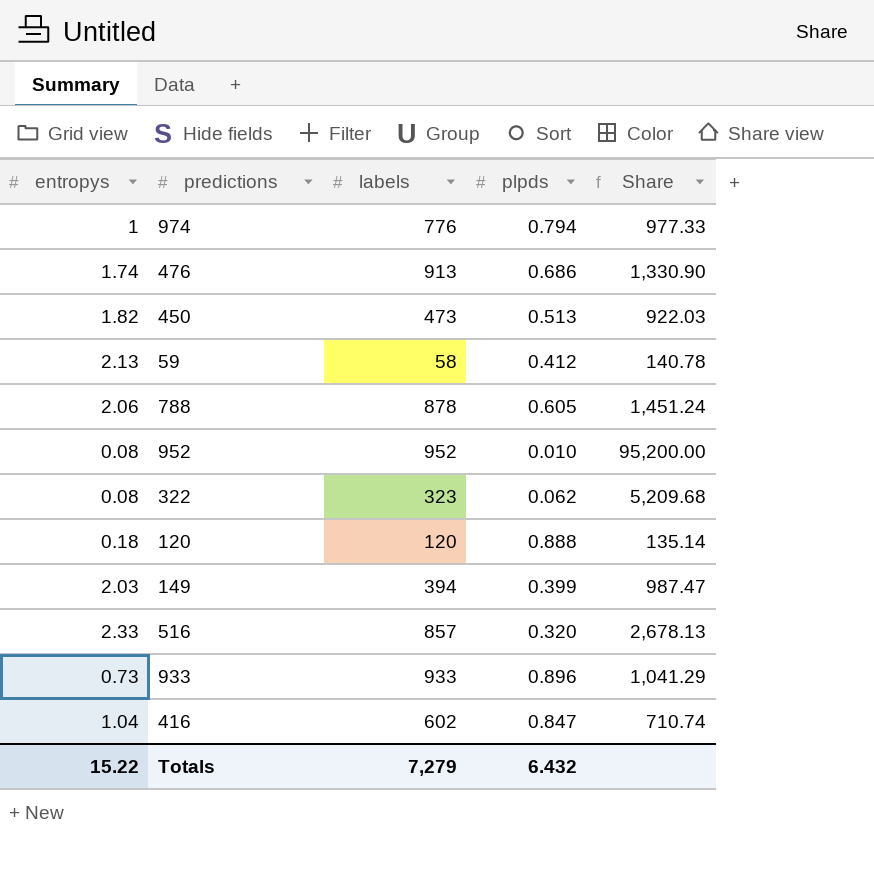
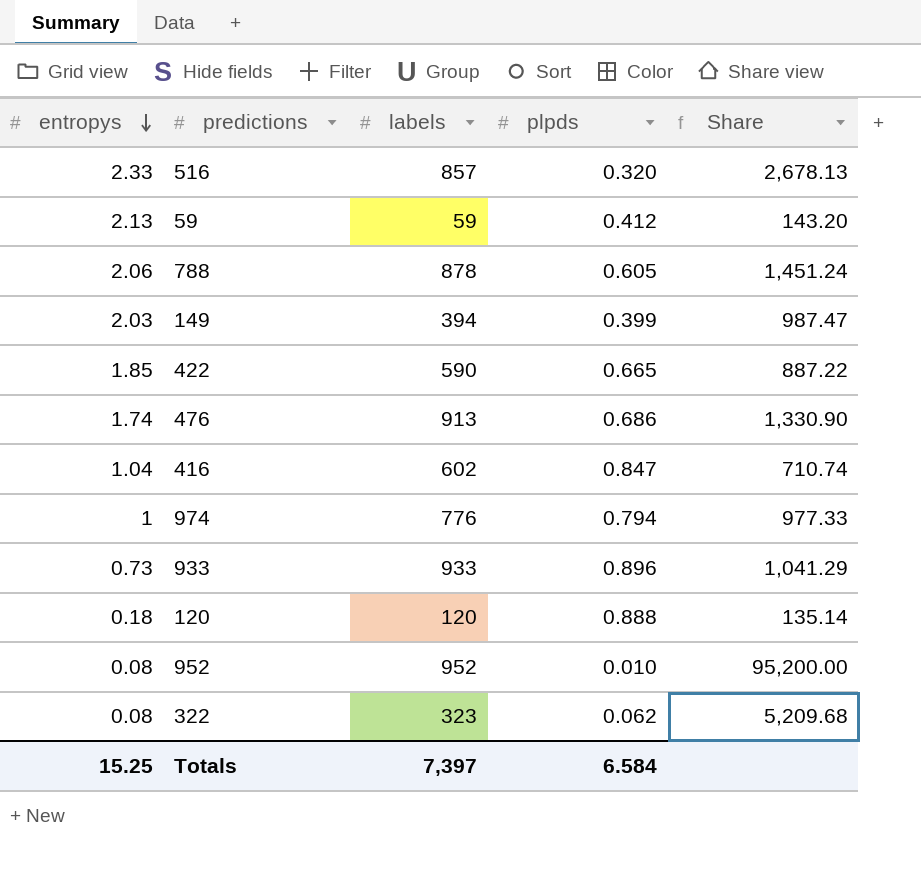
row order: none -> entropys descending
row 450: 1.82 | 473 | 0.513 | 922.03 -> none
59 | labels: 58 -> 59
59 | Share: 140.78 -> 143.20
row 422: none -> 1.85 | 590 | 0.665 | 887.22
Totals | entropys: 15.22 -> 15.25
Totals | labels: 7,279 -> 7,397
Totals | plpds: 6.432 -> 6.584

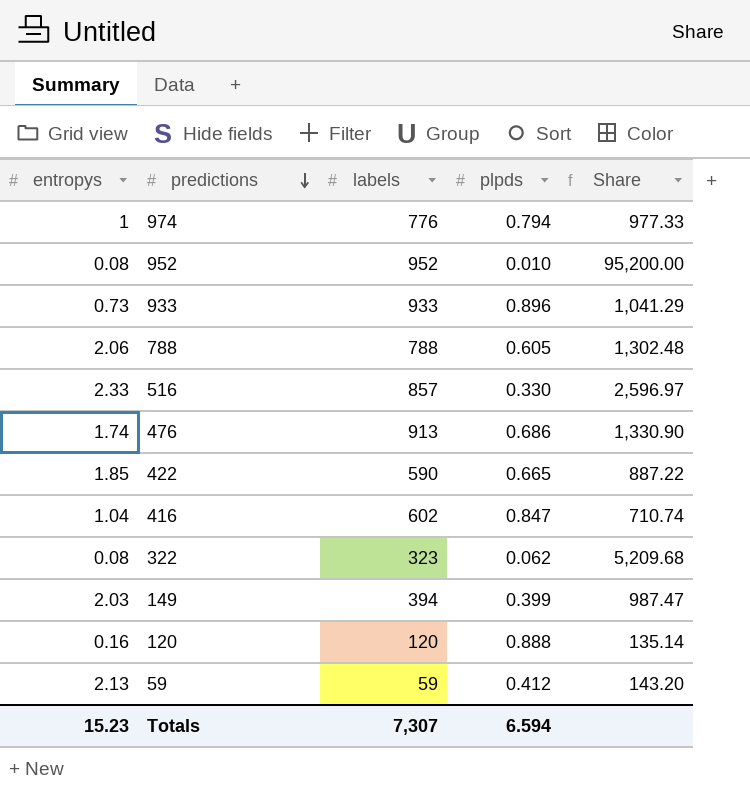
row order: entropys descending -> predictions descending
788 | labels: 878 -> 788
788 | Share: 1,451.24 -> 1,302.48
516 | plpds: 0.320 -> 0.330
516 | Share: 2,678.13 -> 2,596.97
120 | entropys: 0.18 -> 0.16
Totals | entropys: 15.25 -> 15.23
Totals | labels: 7,397 -> 7,307
Totals | plpds: 6.584 -> 6.594

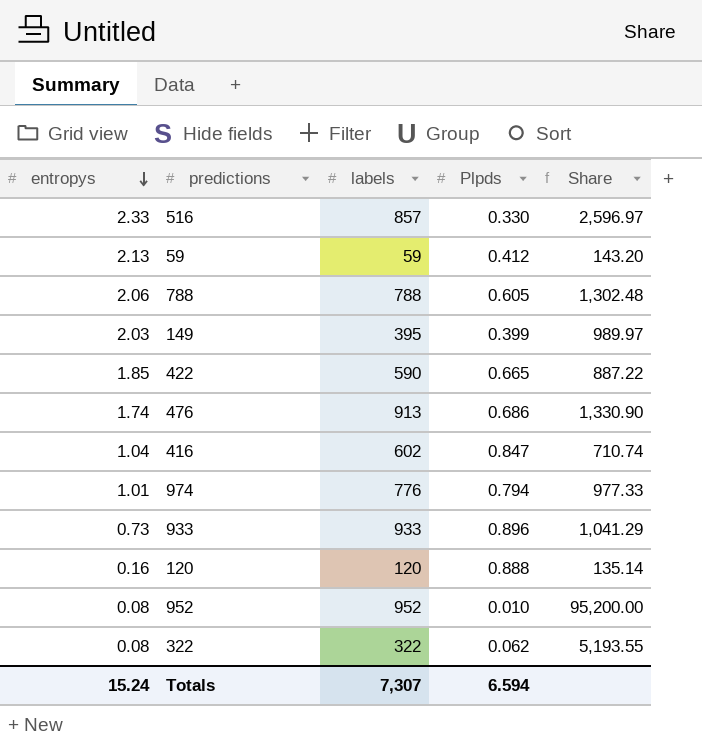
row order: predictions descending -> entropys descending
column name: plpds -> Plpds
149 | labels: 394 -> 395
149 | Share: 987.47 -> 989.97
974 | entropys: 1 -> 1.01
322 | labels: 323 -> 322
322 | Share: 5,209.68 -> 5,193.55
Totals | entropys: 15.23 -> 15.24

